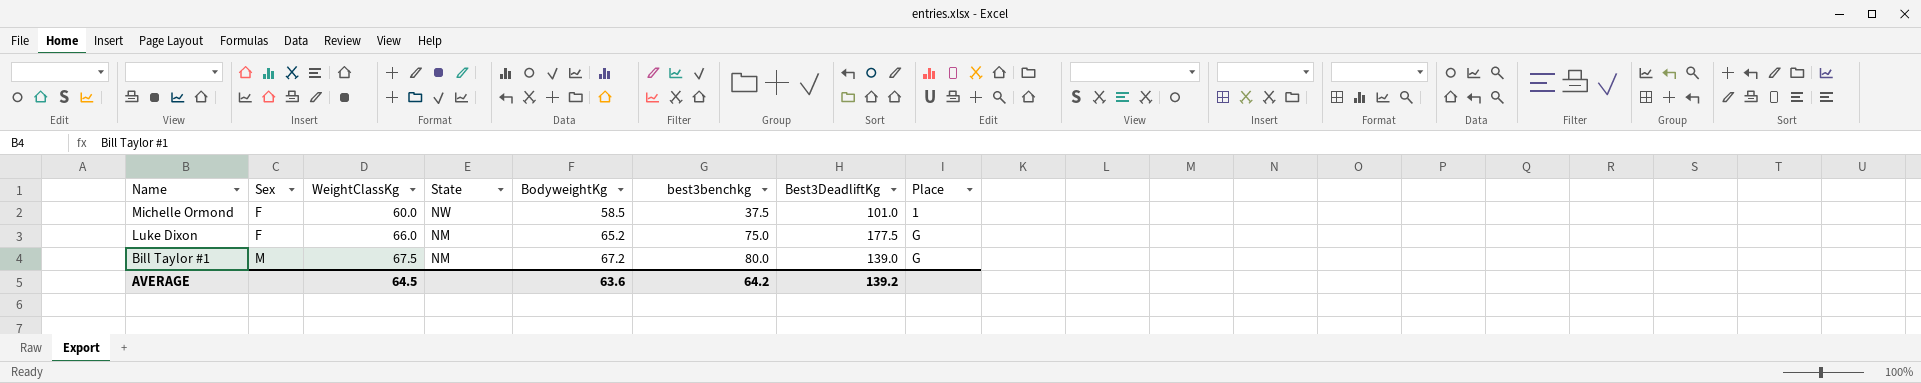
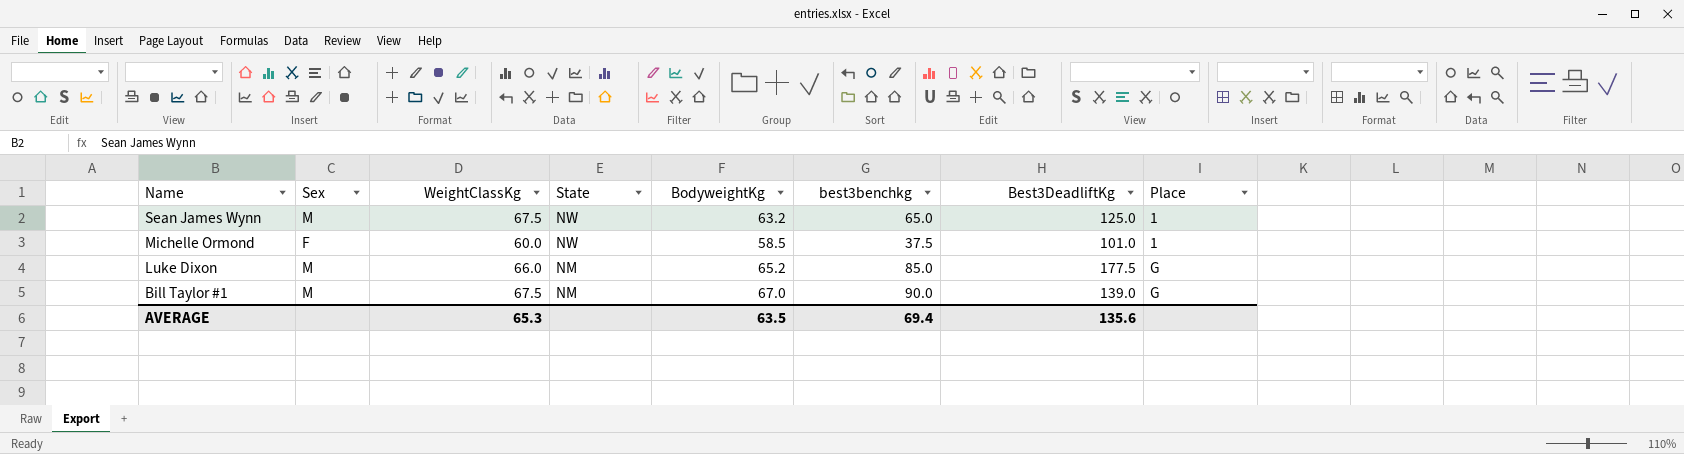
row Sean James Wynn: none -> M | 67.5 | NW | 63.2 | 65.0 | 125.0 | 1
Luke Dixon | Sex: F -> M
Luke Dixon | best3benchkg: 75.0 -> 85.0
Bill Taylor #1 | BodyweightKg: 67.2 -> 67.0
Bill Taylor #1 | best3benchkg: 80.0 -> 90.0
AVERAGE | WeightClassKg: 64.5 -> 65.3
AVERAGE | BodyweightKg: 63.6 -> 63.5
AVERAGE | best3benchkg: 64.2 -> 69.4
AVERAGE | Best3DeadliftKg: 139.2 -> 135.6

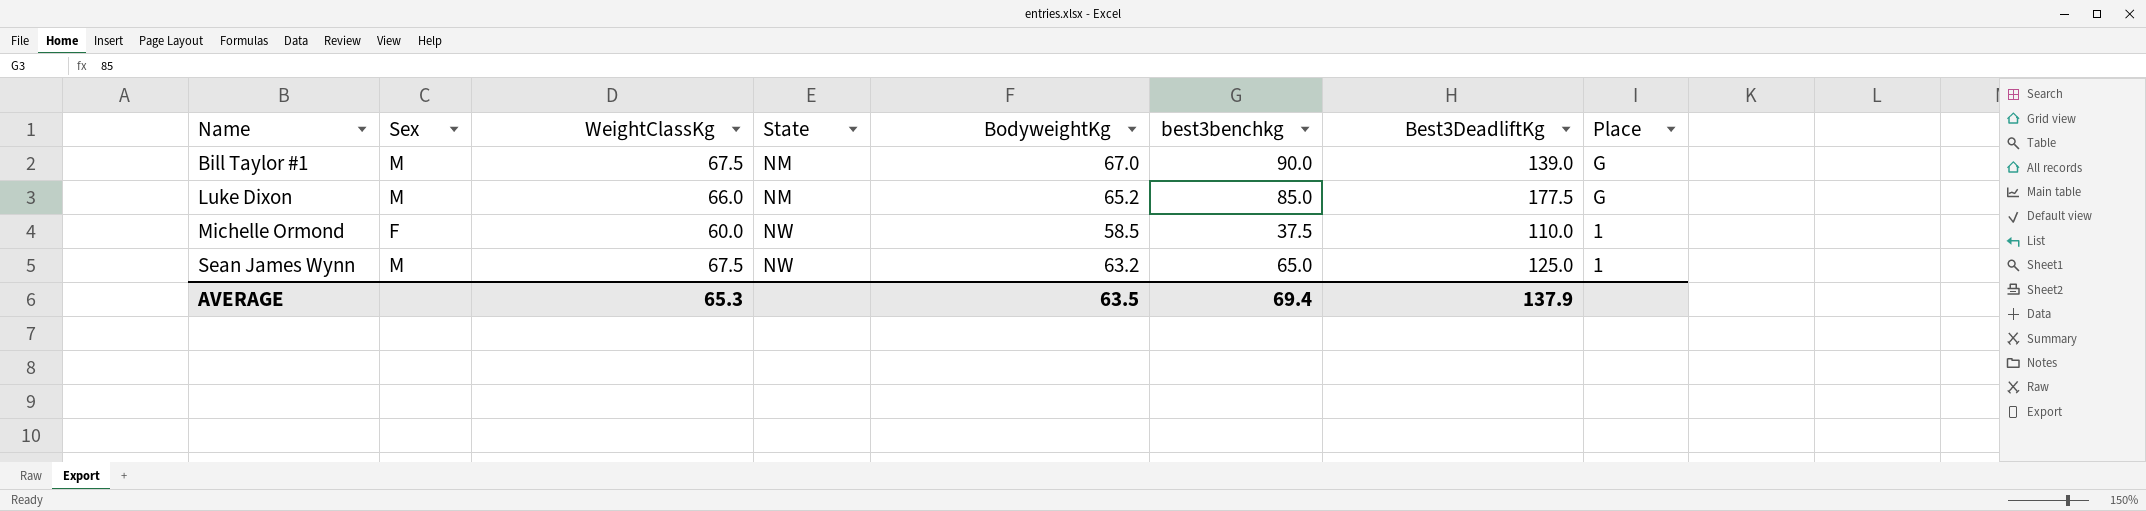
row order: Name descending -> Name ascending
Michelle Ormond | Best3DeadliftKg: 101.0 -> 110.0
AVERAGE | Best3DeadliftKg: 135.6 -> 137.9

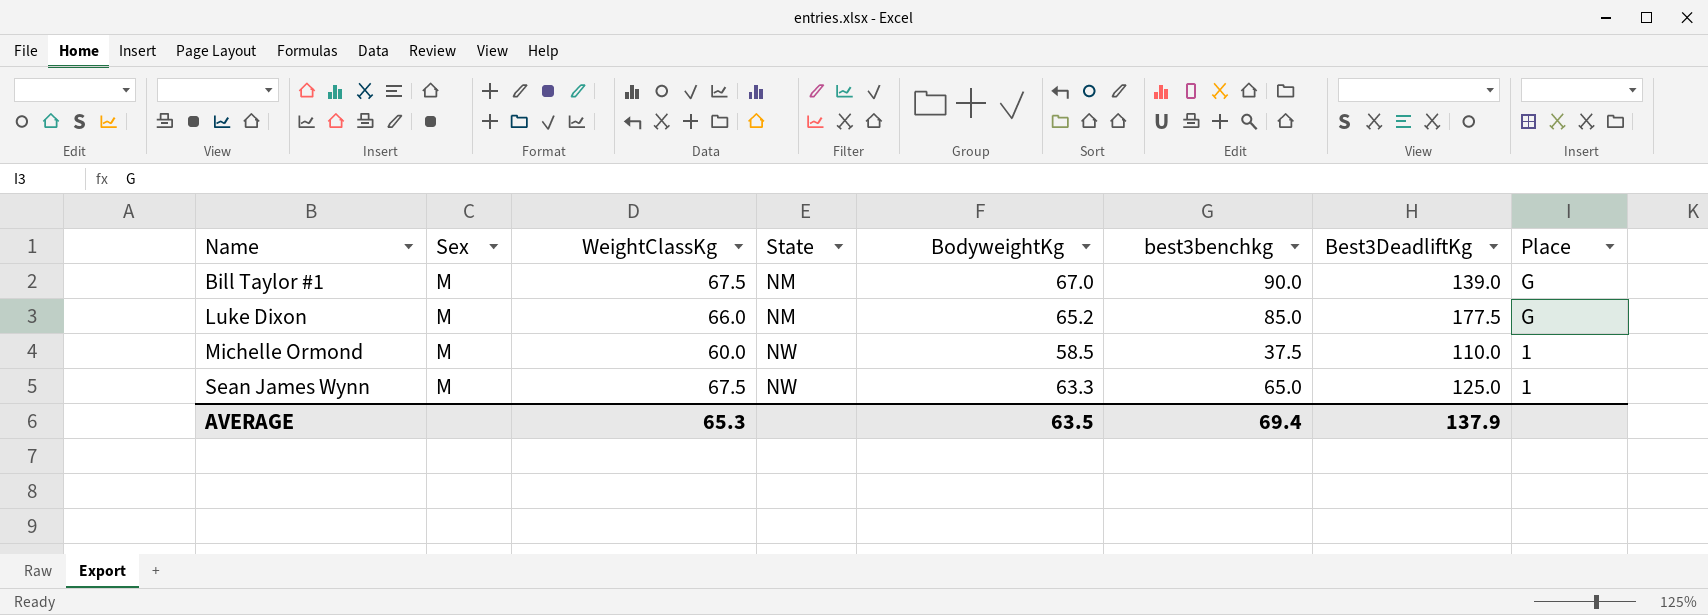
Michelle Ormond | Sex: F -> M
Sean James Wynn | BodyweightKg: 63.2 -> 63.3

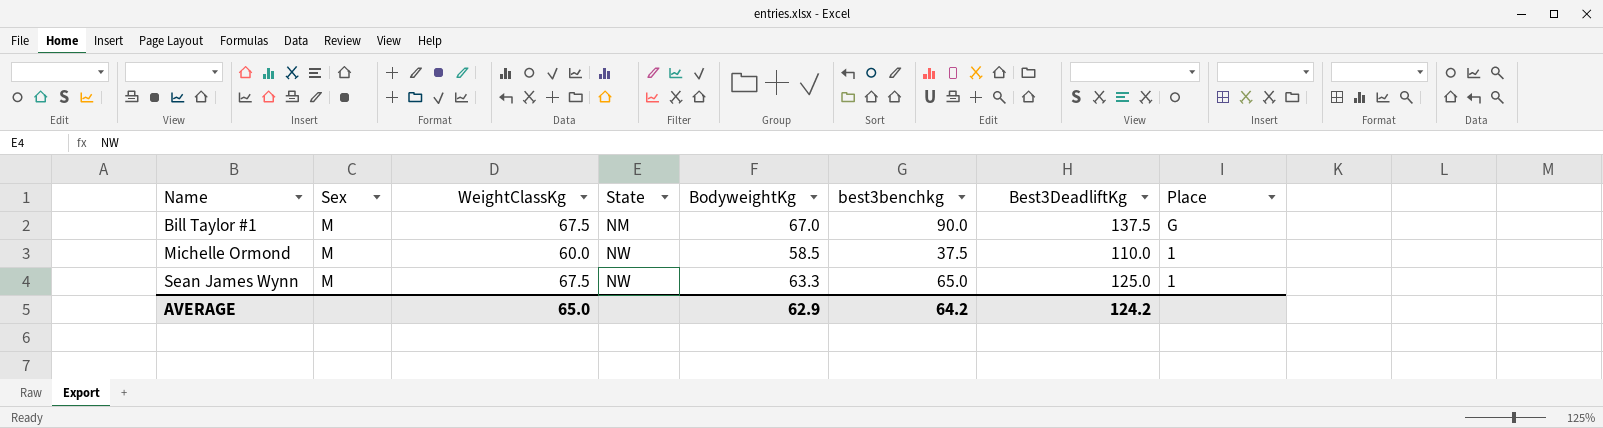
row Luke Dixon: M | 66.0 | NM | 65.2 | 85.0 | 177.5 | G -> none
Bill Taylor #1 | Best3DeadliftKg: 139.0 -> 137.5
AVERAGE | WeightClassKg: 65.3 -> 65.0
AVERAGE | BodyweightKg: 63.5 -> 62.9
AVERAGE | best3benchkg: 69.4 -> 64.2
AVERAGE | Best3DeadliftKg: 137.9 -> 124.2

